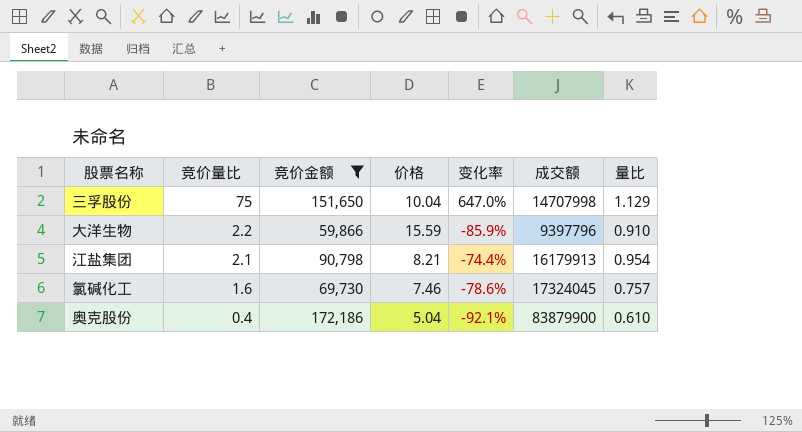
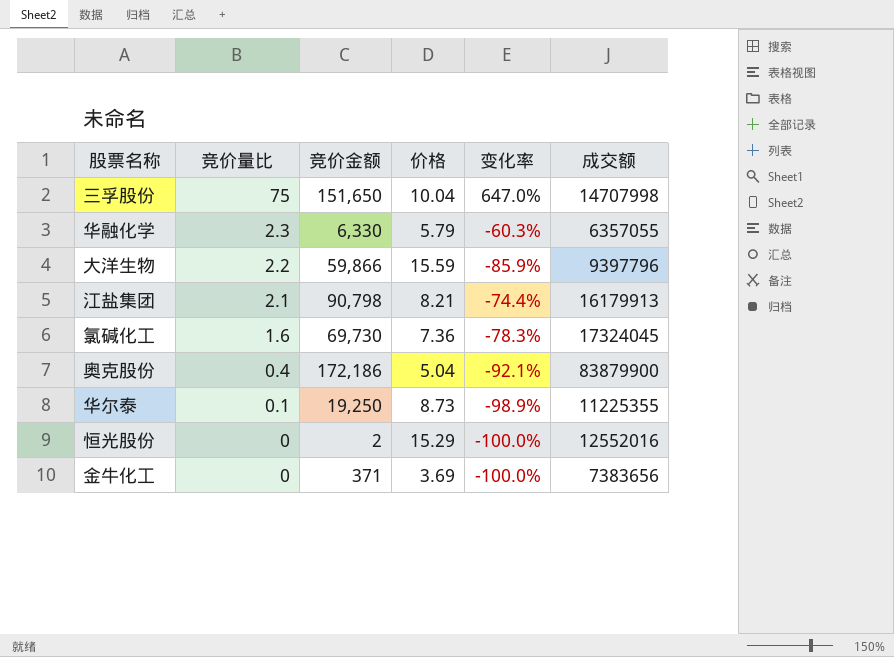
filter: 竞价金额 >= 59,866 -> none
column 量比 | position: 7 -> none
氯碱化工 | 价格: 7.46 -> 7.36
氯碱化工 | 变化率: -78.6% -> -78.3%

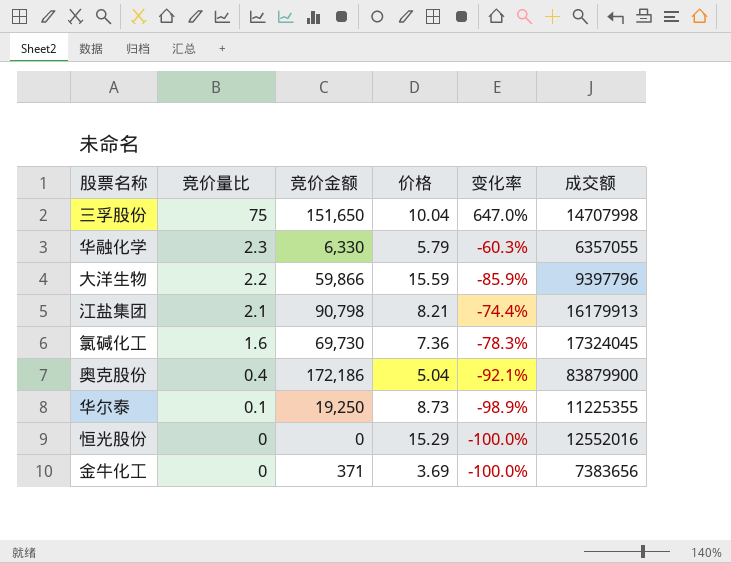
恒光股份 | 竞价金额: 2 -> 0

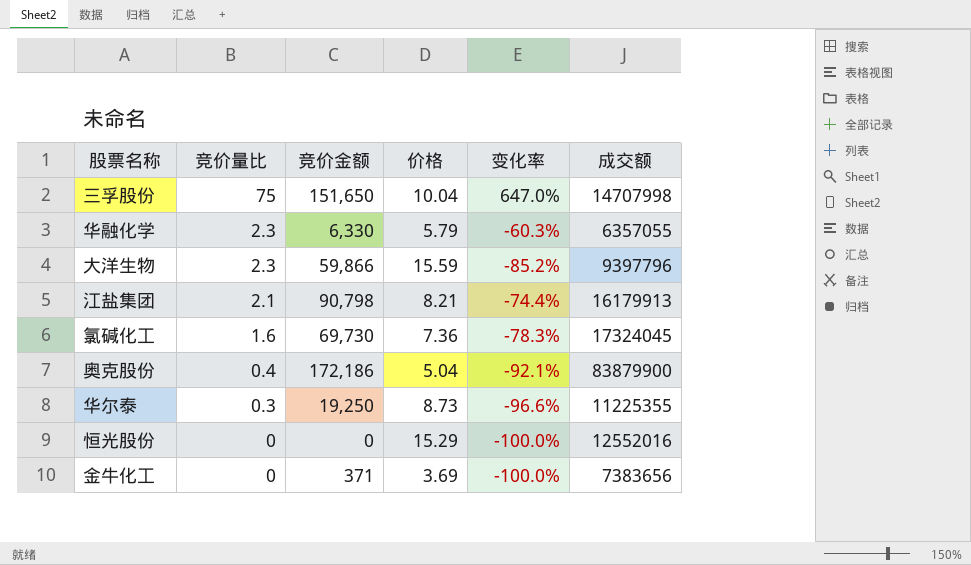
大洋生物 | 竞价量比: 2.2 -> 2.3
大洋生物 | 变化率: -85.9% -> -85.2%
华尔泰 | 竞价量比: 0.1 -> 0.3
华尔泰 | 变化率: -98.9% -> -96.6%

